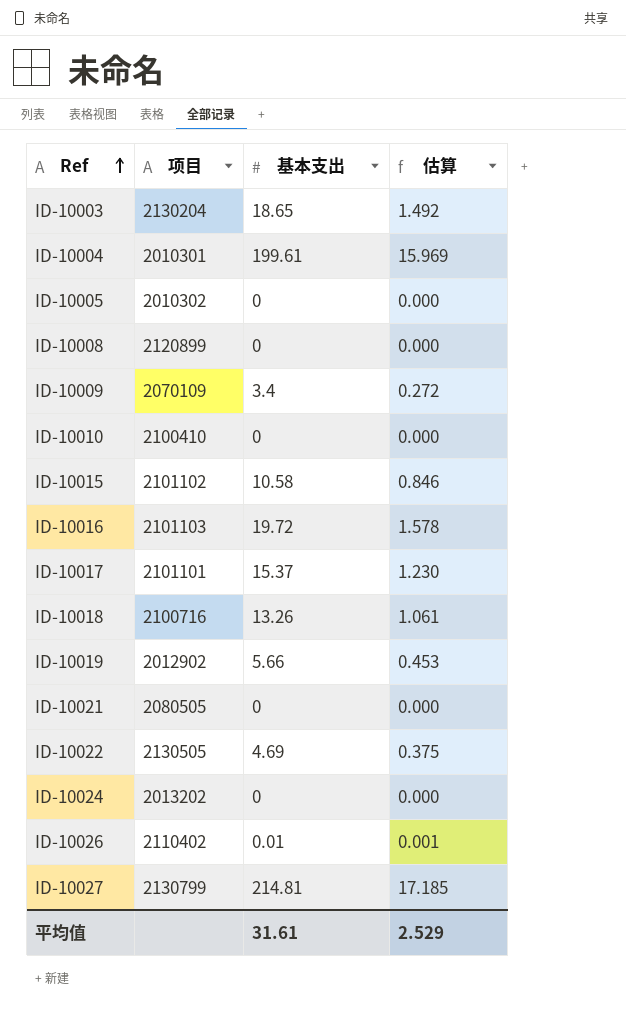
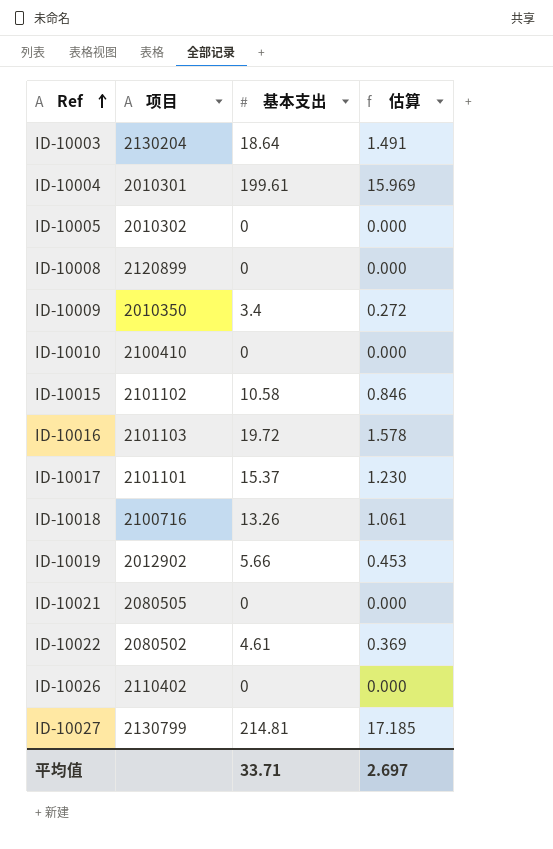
row ID-10024: 2013202 | 0 | 0.000 -> none
ID-10003 | 基本支出: 18.65 -> 18.64
ID-10003 | 估算: 1.492 -> 1.491
ID-10009 | 项目: 2070109 -> 2010350
ID-10022 | 项目: 2130505 -> 2080502
ID-10022 | 基本支出: 4.69 -> 4.61
ID-10022 | 估算: 0.375 -> 0.369
ID-10026 | 基本支出: 0.01 -> 0
ID-10026 | 估算: 0.001 -> 0.000
平均值 | 基本支出: 31.61 -> 33.71
平均值 | 估算: 2.529 -> 2.697

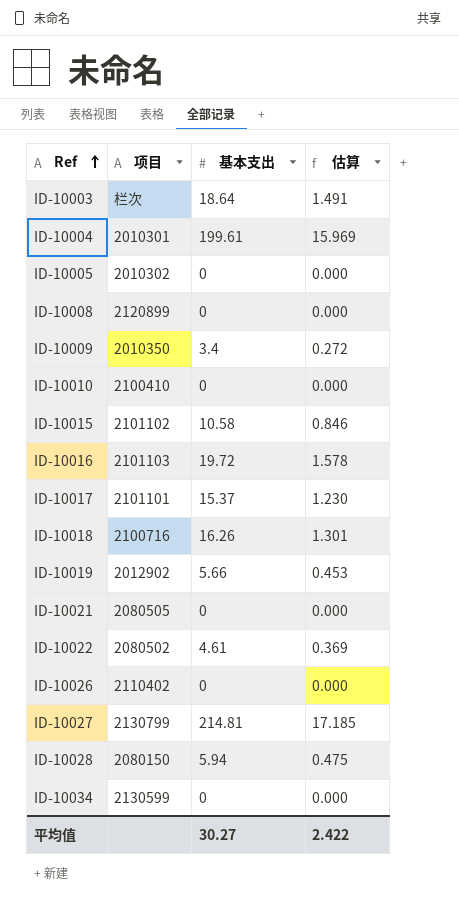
ID-10003 | 项目: 2130204 -> 栏次
ID-10018 | 基本支出: 13.26 -> 16.26
ID-10018 | 估算: 1.061 -> 1.301
row ID-10028: none -> 2080150 | 5.94 | 0.475
row ID-10034: none -> 2130599 | 0 | 0.000
平均值 | 基本支出: 33.71 -> 30.27
平均值 | 估算: 2.697 -> 2.422

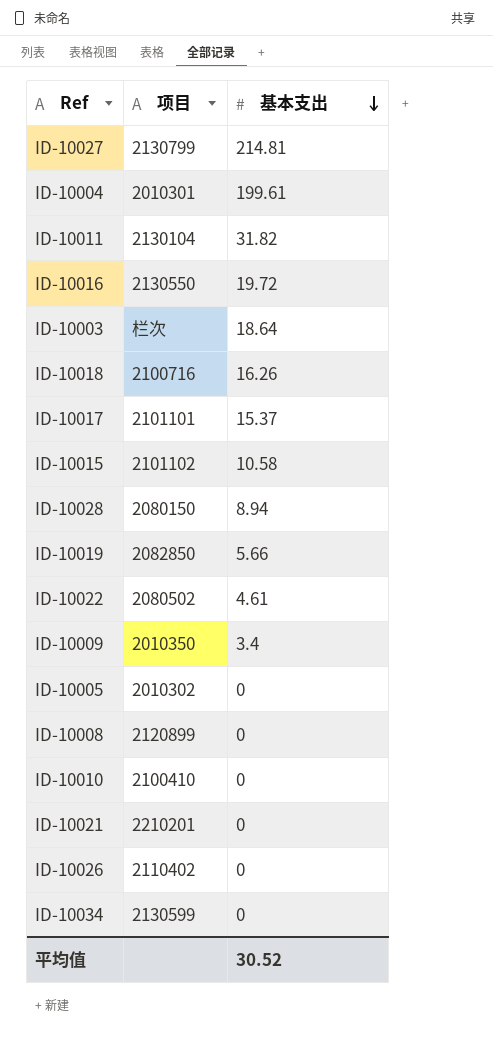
row order: Ref ascending -> 基本支出 descending
column 估算 | formula: [基本支出] * 0.08 -> none
row ID-10011: none -> 2130104 | 31.82
ID-10016 | 项目: 2101103 -> 2130550
ID-10028 | 基本支出: 5.94 -> 8.94
ID-10019 | 项目: 2012902 -> 2082850
ID-10021 | 项目: 2080505 -> 2210201
平均值 | 基本支出: 30.27 -> 30.52

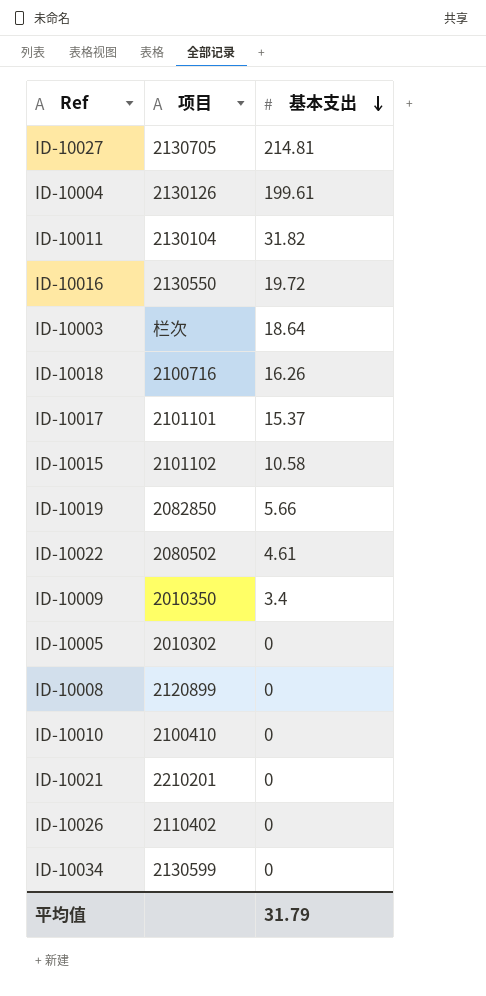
row ID-10028: 2080150 | 8.94 -> none
ID-10027 | 项目: 2130799 -> 2130705
ID-10004 | 项目: 2010301 -> 2130126
平均值 | 基本支出: 30.52 -> 31.79

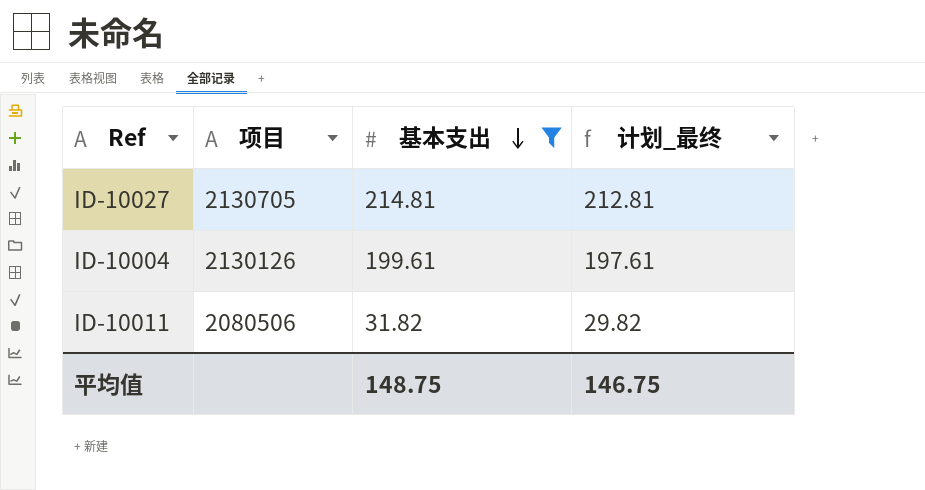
filter: none -> 基本支出 >= 31.82
column 计划_最终 | formula: none -> [基本支出] - 2
ID-10011 | 项目: 2130104 -> 2080506
平均值 | 基本支出: 31.79 -> 148.75

